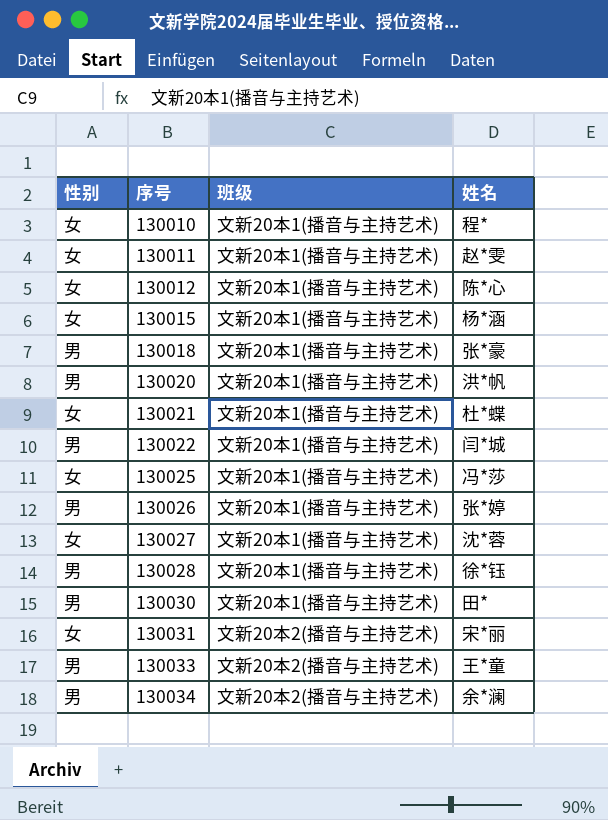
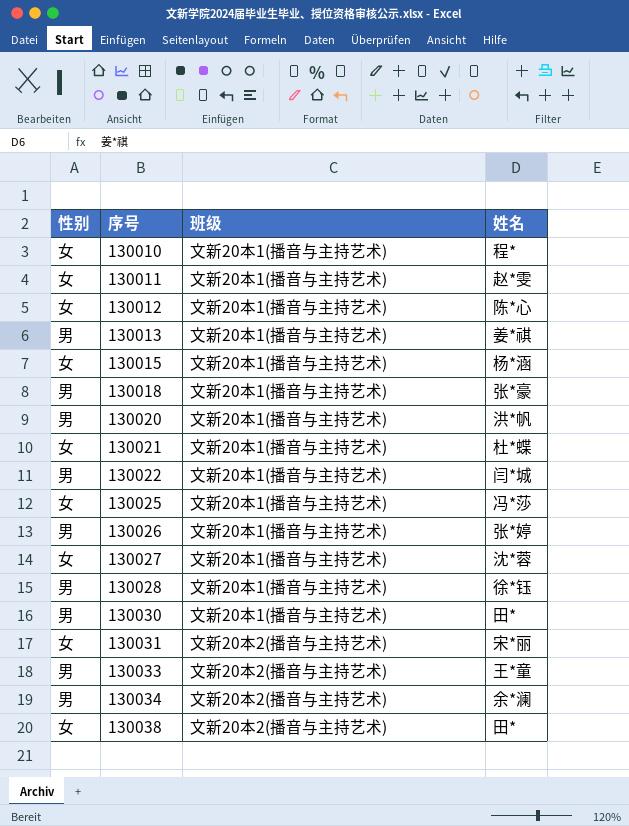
row 130013: none -> 男 | 文新20本1(播音与主持艺术) | 姜*祺
row 130038: none -> 女 | 文新20本2(播音与主持艺术) | 田*

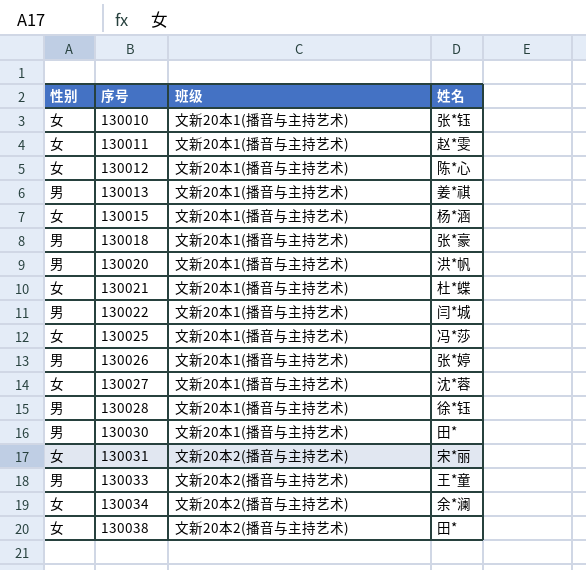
130010 | 姓名: 程* -> 张*钰
130034 | 性别: 男 -> 女

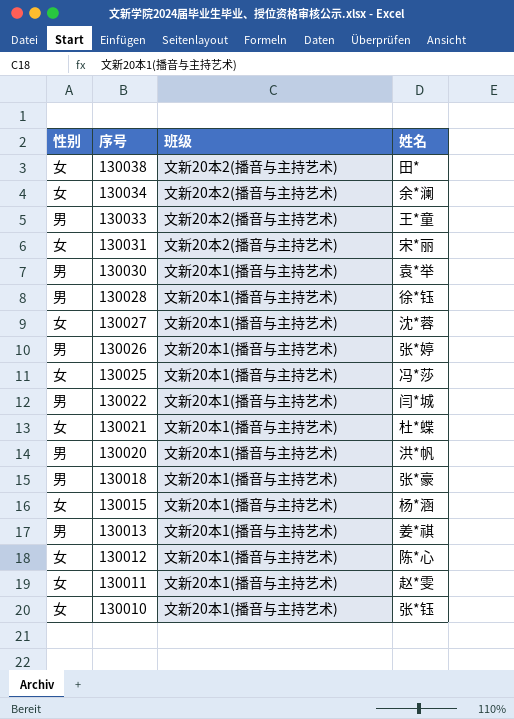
row order: 序号 ascending -> 序号 descending
130030 | 姓名: 田* -> 袁*举

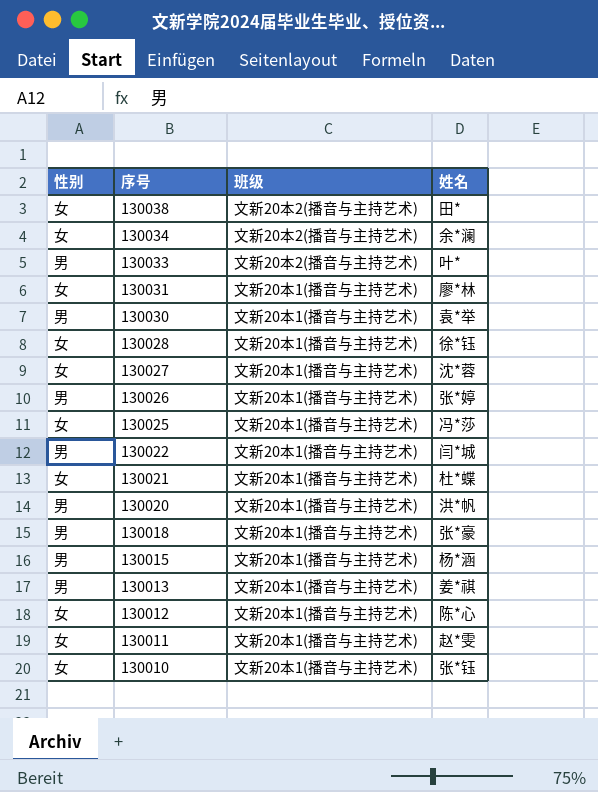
130033 | 姓名: 王*童 -> 叶*
130031 | 班级: 文新20本2(播音与主持艺术) -> 文新20本1(播音与主持艺术)
130031 | 姓名: 宋*丽 -> 廖*林
130028 | 性别: 男 -> 女
130015 | 性别: 女 -> 男

